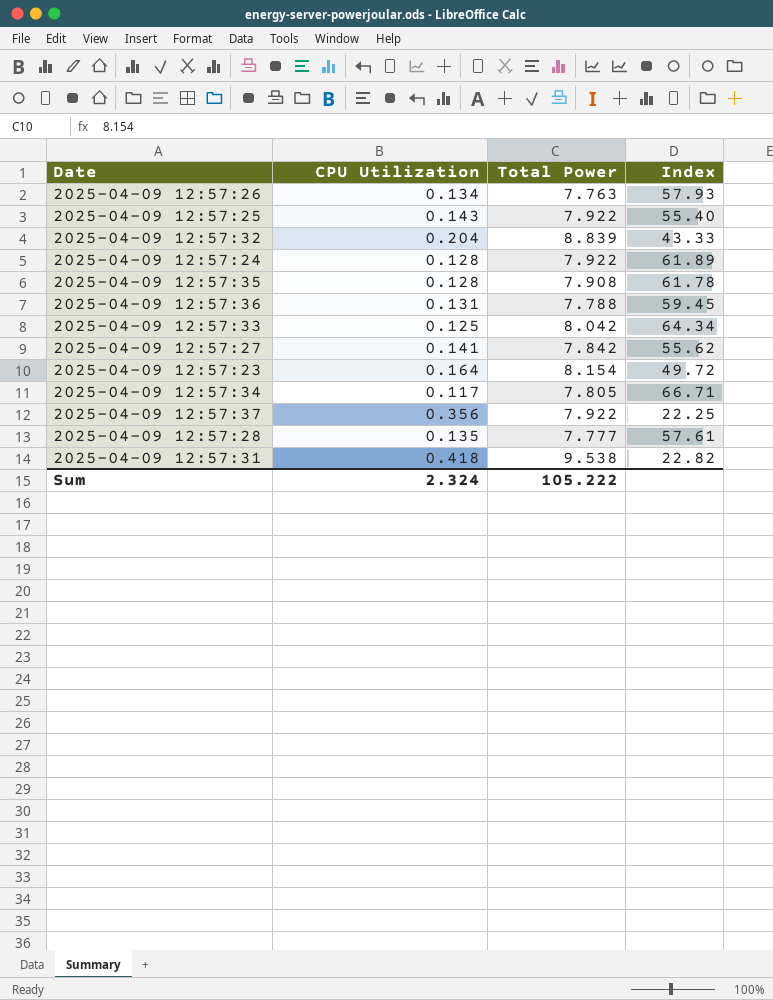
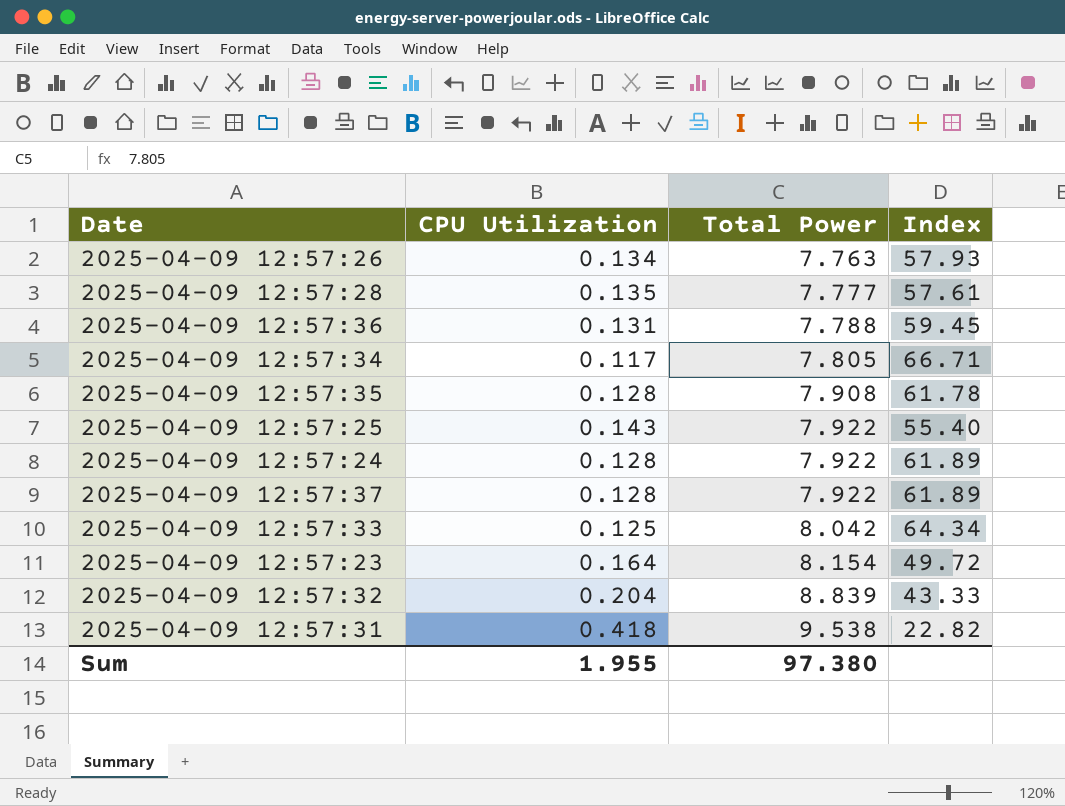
row order: none -> Total Power ascending
row 2025-04-09 12:57:27: 0.141 | 7.842 | 55.62 -> none
2025-04-09 12:57:37 | CPU Utilization: 0.356 -> 0.128
2025-04-09 12:57:37 | Index: 22.25 -> 61.89
Sum | CPU Utilization: 2.324 -> 1.955
Sum | Total Power: 105.222 -> 97.380

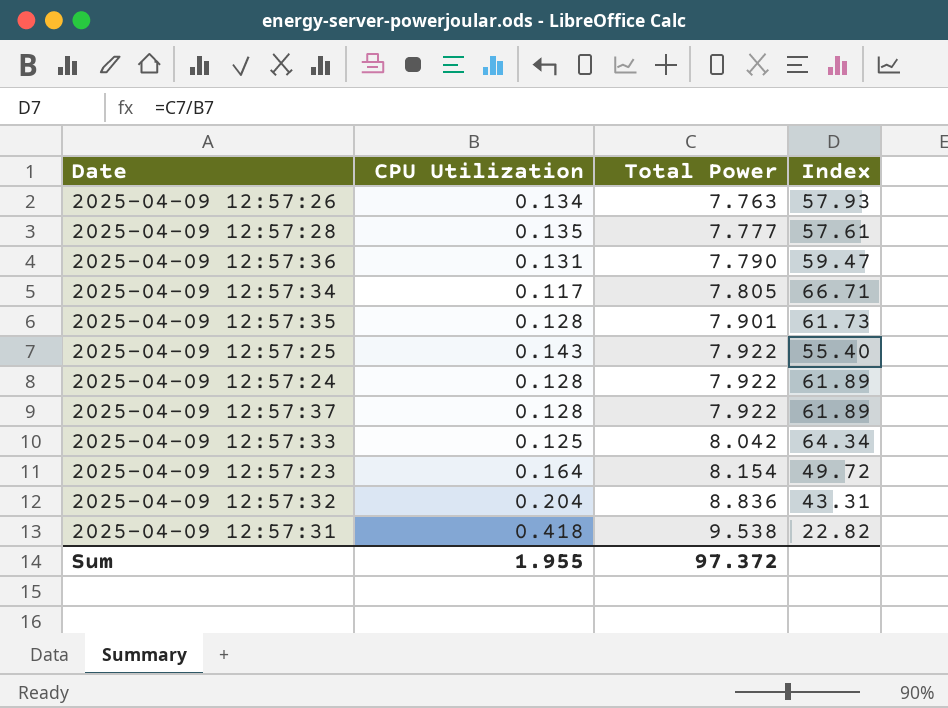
2025-04-09 12:57:36 | Total Power: 7.788 -> 7.790
2025-04-09 12:57:36 | Index: 59.45 -> 59.47
2025-04-09 12:57:35 | Total Power: 7.908 -> 7.901
2025-04-09 12:57:35 | Index: 61.78 -> 61.73
2025-04-09 12:57:32 | Total Power: 8.839 -> 8.836
2025-04-09 12:57:32 | Index: 43.33 -> 43.31
Sum | Total Power: 97.380 -> 97.372

